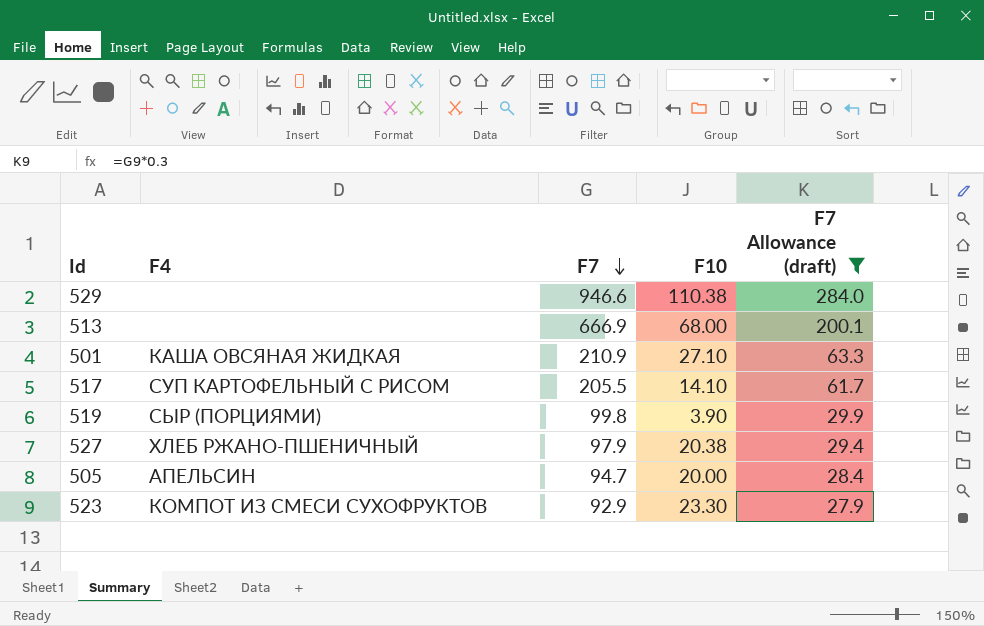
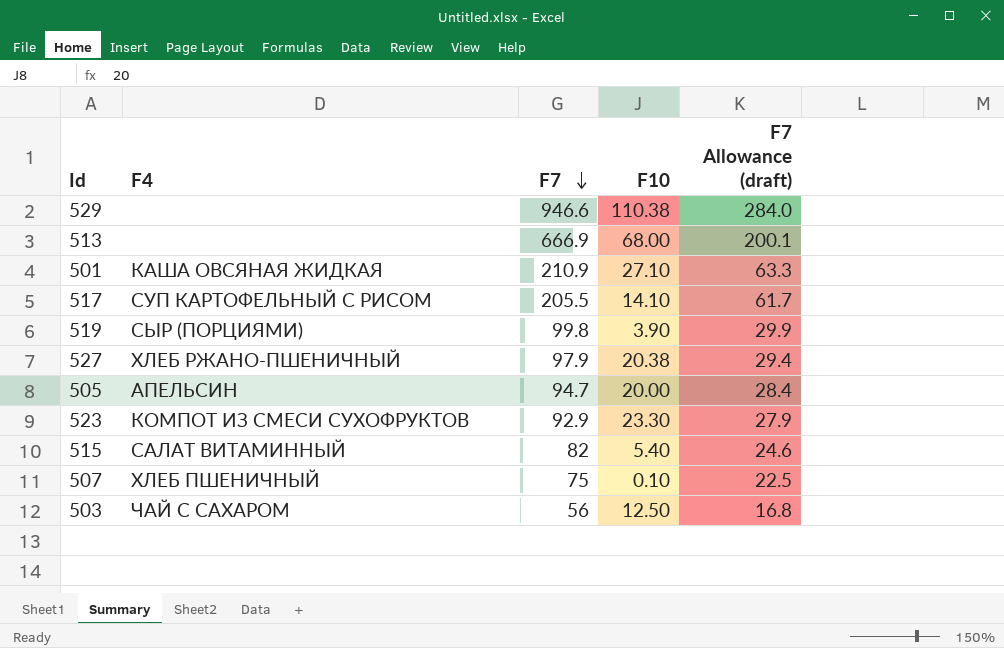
filter: F7 Allowance (draft) >= 27.9 -> none

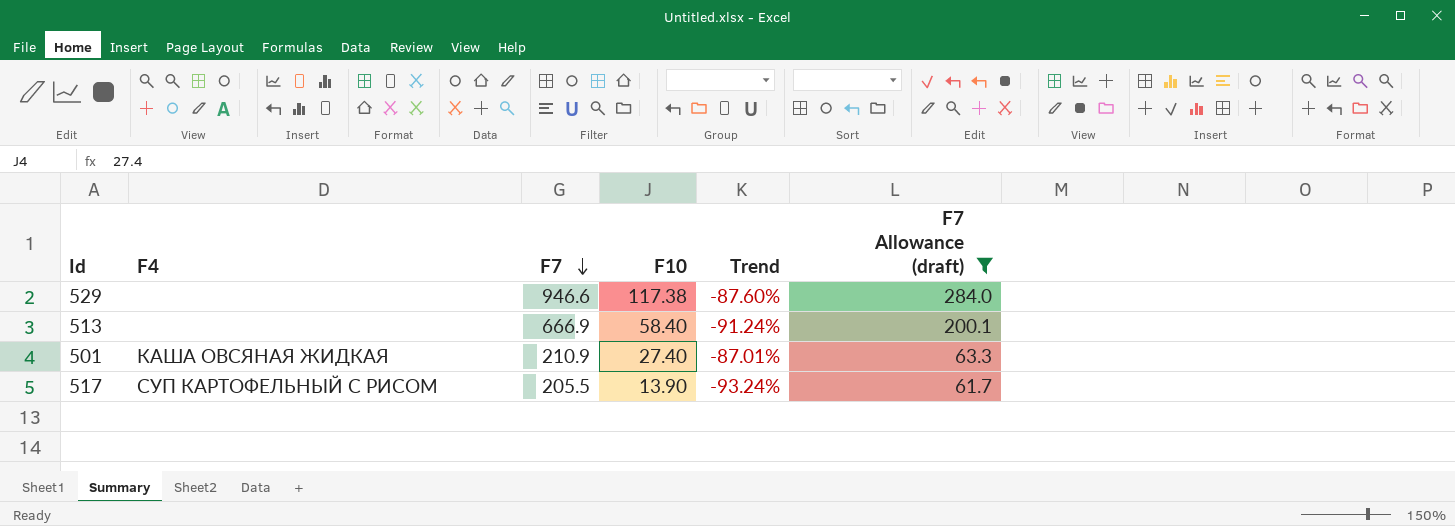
filter: none -> F7 Allowance (draft) >= 61.7
column Trend | formula: none -> ([F10] - [F7]) / [F7]
529 | F10: 110.38 -> 117.38
513 | F10: 68.00 -> 58.40
501 | F10: 27.10 -> 27.40
517 | F10: 14.10 -> 13.90

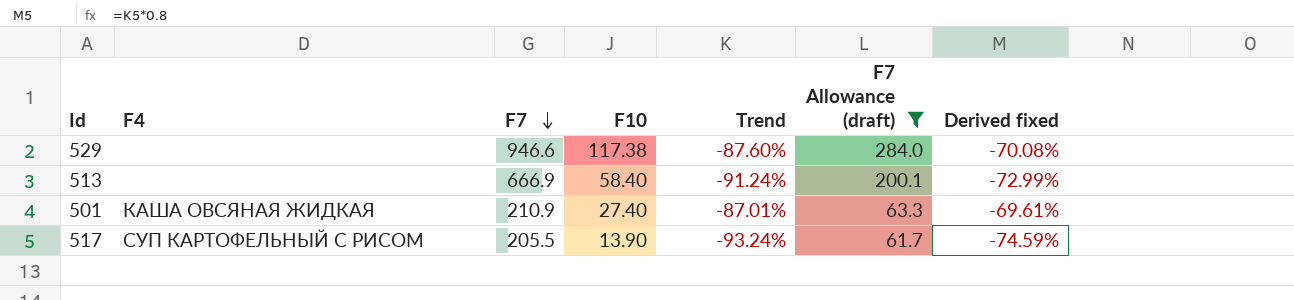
column Derived fixed | formula: none -> [Trend] * 0.8

